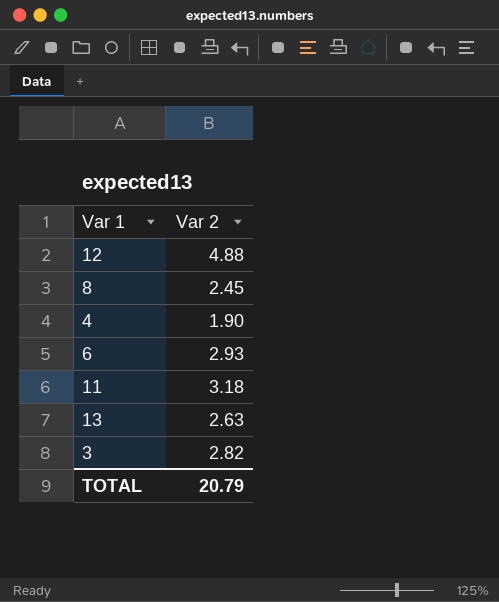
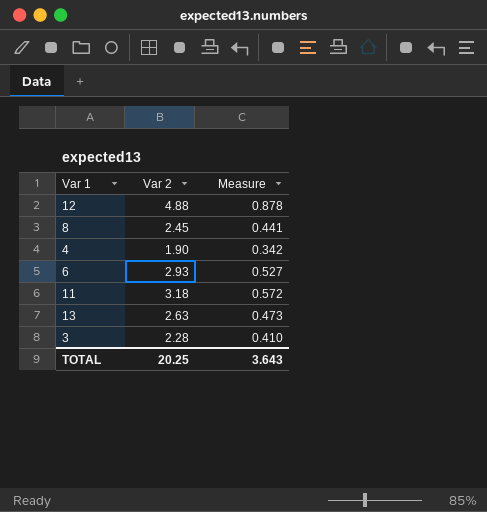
column Measure | formula: none -> [Var 2] * 0.18
3 | Var 2: 2.82 -> 2.28
TOTAL | Var 2: 20.79 -> 20.25

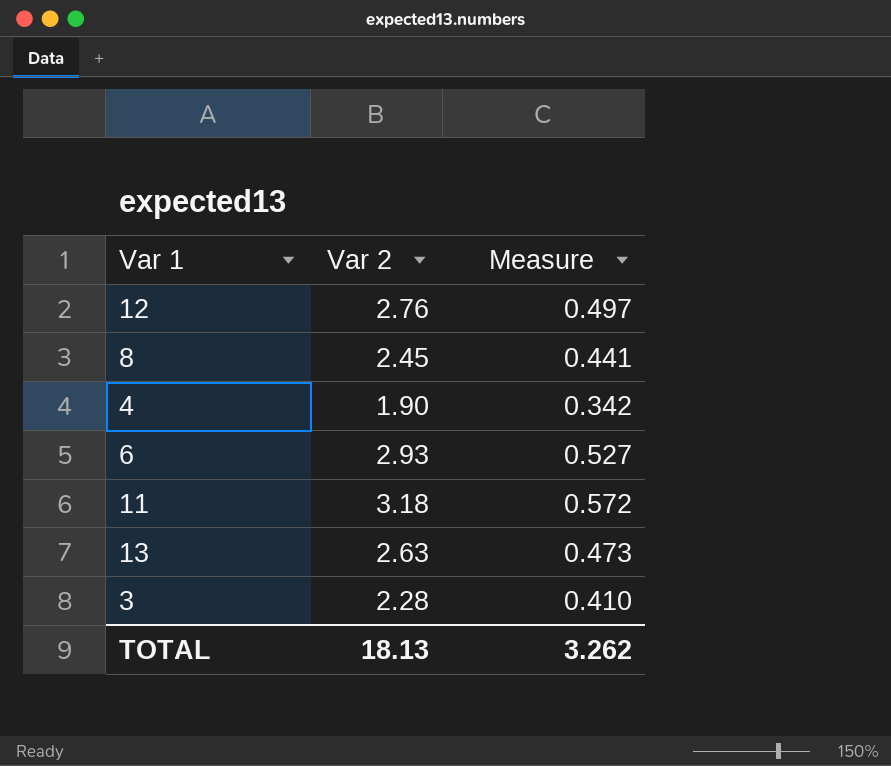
12 | Var 2: 4.88 -> 2.76
12 | Measure: 0.878 -> 0.497
TOTAL | Var 2: 20.25 -> 18.13
TOTAL | Measure: 3.643 -> 3.262

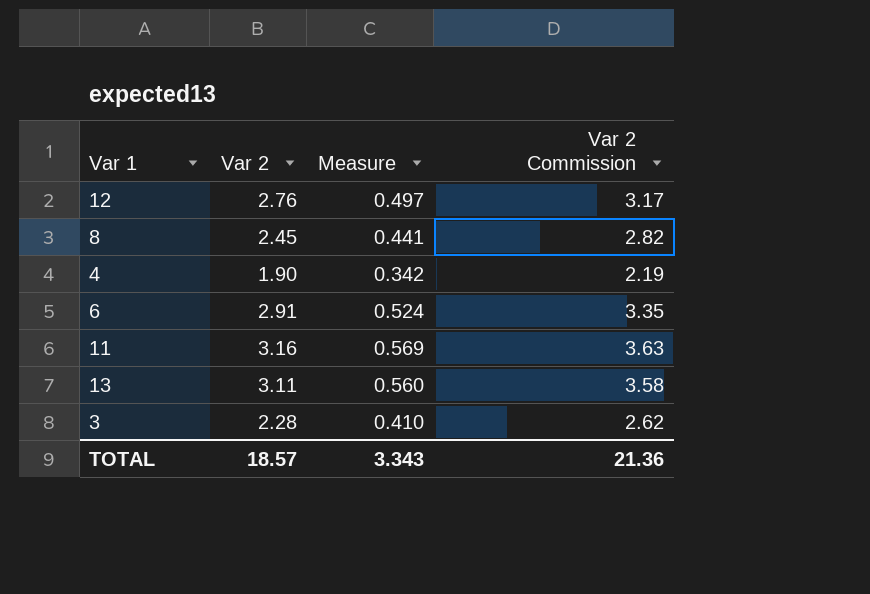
column Var 2 Commission | formula: none -> [Var 2] * 1.15
6 | Var 2: 2.93 -> 2.91
6 | Measure: 0.527 -> 0.524
11 | Var 2: 3.18 -> 3.16
11 | Measure: 0.572 -> 0.569
13 | Var 2: 2.63 -> 3.11
13 | Measure: 0.473 -> 0.560
TOTAL | Var 2: 18.13 -> 18.57
TOTAL | Measure: 3.262 -> 3.343

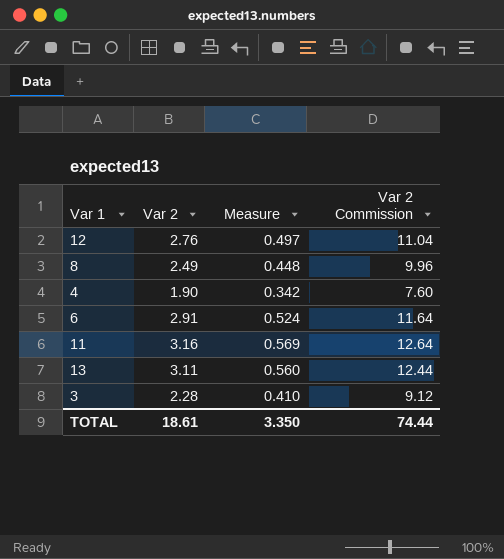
column Var 2 Commission | formula: [Var 2] * 1.15 -> [Var 2] * 4
8 | Var 2: 2.45 -> 2.49
8 | Measure: 0.441 -> 0.448
TOTAL | Var 2: 18.57 -> 18.61
TOTAL | Measure: 3.343 -> 3.350
TOTAL | Var 2 Commission: 21.36 -> 74.44

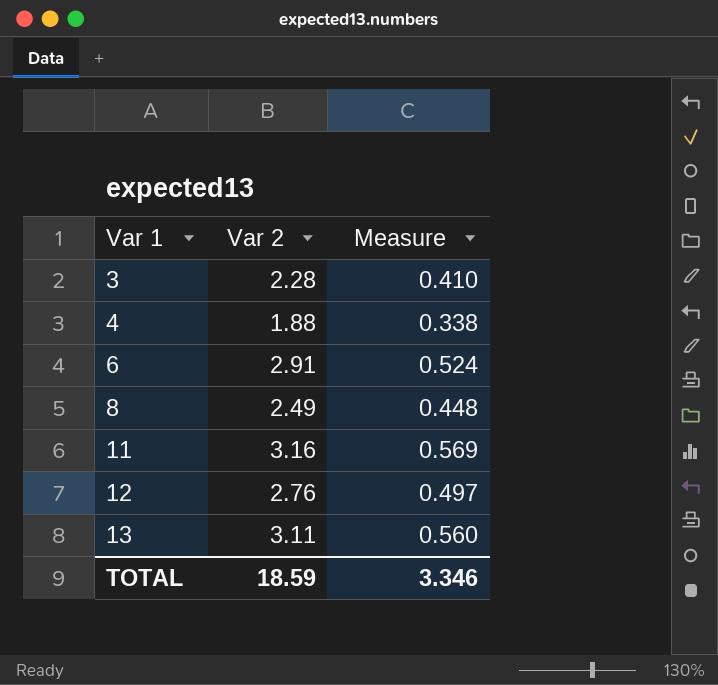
row order: none -> Var 1 ascending
column Var 2 Commission | formula: [Var 2] * 4 -> none
4 | Var 2: 1.90 -> 1.88
4 | Measure: 0.342 -> 0.338
TOTAL | Var 2: 18.61 -> 18.59
TOTAL | Measure: 3.350 -> 3.346

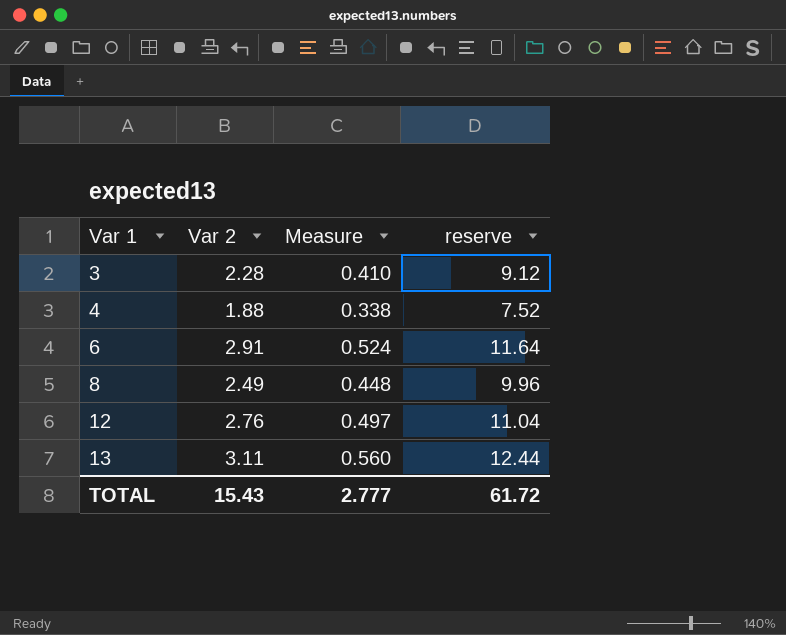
column reserve | formula: none -> [Var 2] * 4
row 11: 3.16 | 0.569 -> none
TOTAL | Var 2: 18.59 -> 15.43
TOTAL | Measure: 3.346 -> 2.777

